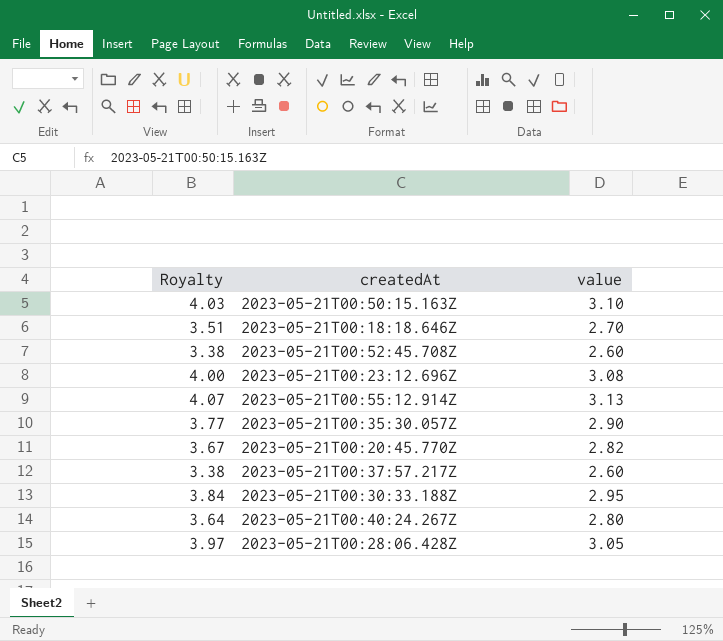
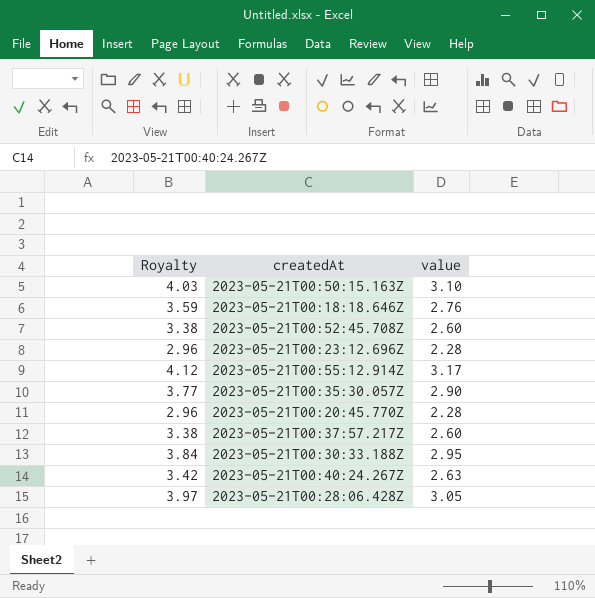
2023-05-21T00:18:18.646Z | Royalty: 3.51 -> 3.59
2023-05-21T00:18:18.646Z | value: 2.70 -> 2.76
2023-05-21T00:23:12.696Z | Royalty: 4.00 -> 2.96
2023-05-21T00:23:12.696Z | value: 3.08 -> 2.28
2023-05-21T00:55:12.914Z | Royalty: 4.07 -> 4.12
2023-05-21T00:55:12.914Z | value: 3.13 -> 3.17
2023-05-21T00:20:45.770Z | Royalty: 3.67 -> 2.96
2023-05-21T00:20:45.770Z | value: 2.82 -> 2.28
2023-05-21T00:40:24.267Z | Royalty: 3.64 -> 3.42
2023-05-21T00:40:24.267Z | value: 2.80 -> 2.63

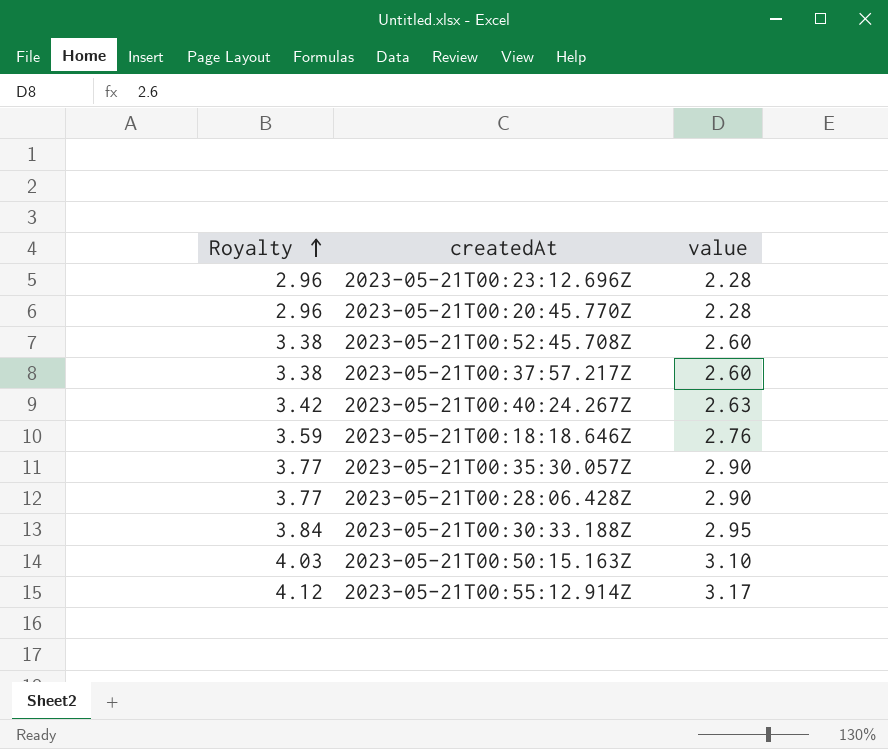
row order: none -> Royalty ascending
2023-05-21T00:28:06.428Z | Royalty: 3.97 -> 3.77
2023-05-21T00:28:06.428Z | value: 3.05 -> 2.90

